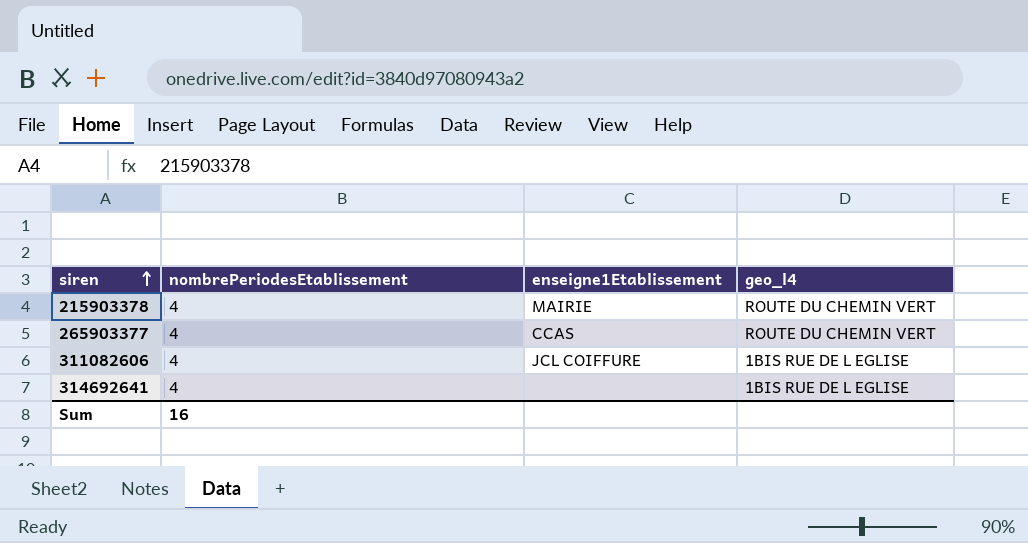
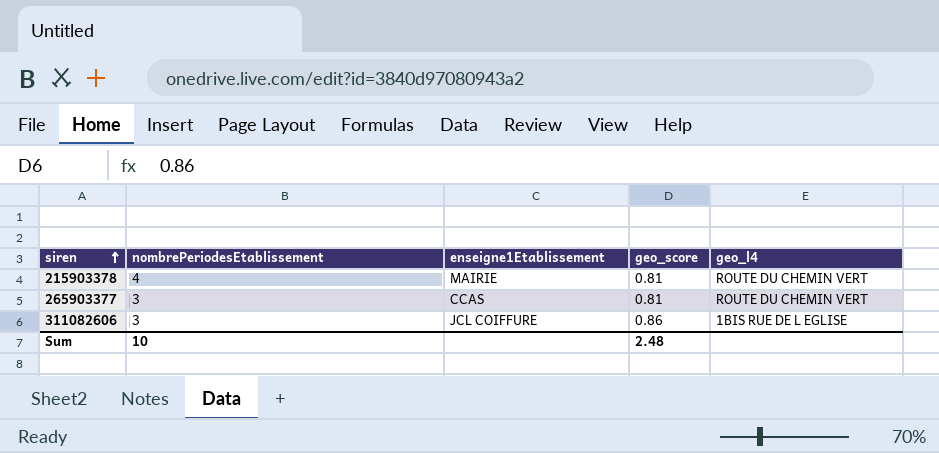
column geo_score | position: none -> 4
row 314692641: 4 | none | 1BIS RUE DE L EGLISE -> none
265903377 | nombrePeriodesEtablissement: 4 -> 3
311082606 | nombrePeriodesEtablissement: 4 -> 3
Sum | nombrePeriodesEtablissement: 16 -> 10

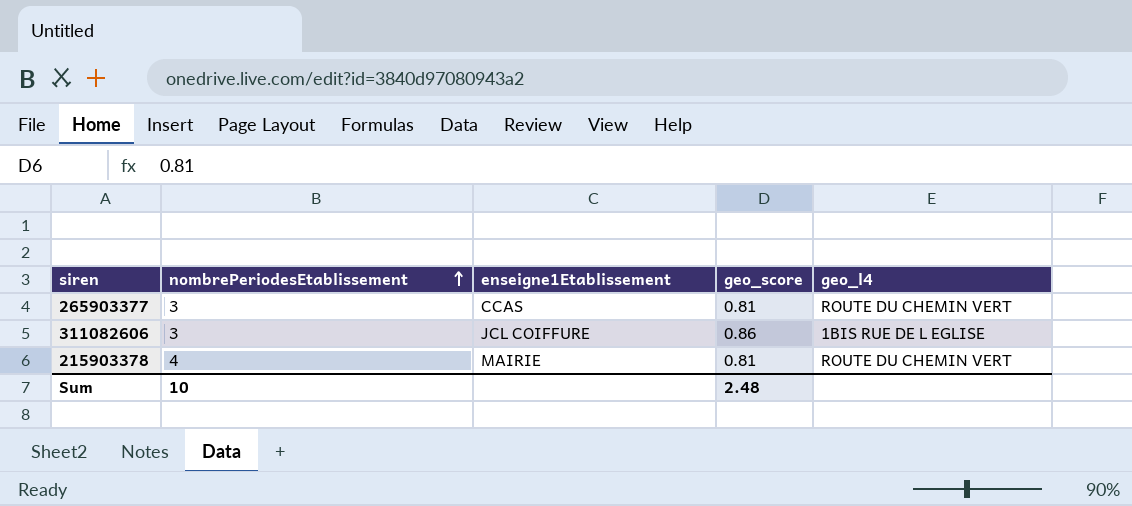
row order: siren ascending -> nombrePeriodesEtablissement ascending

